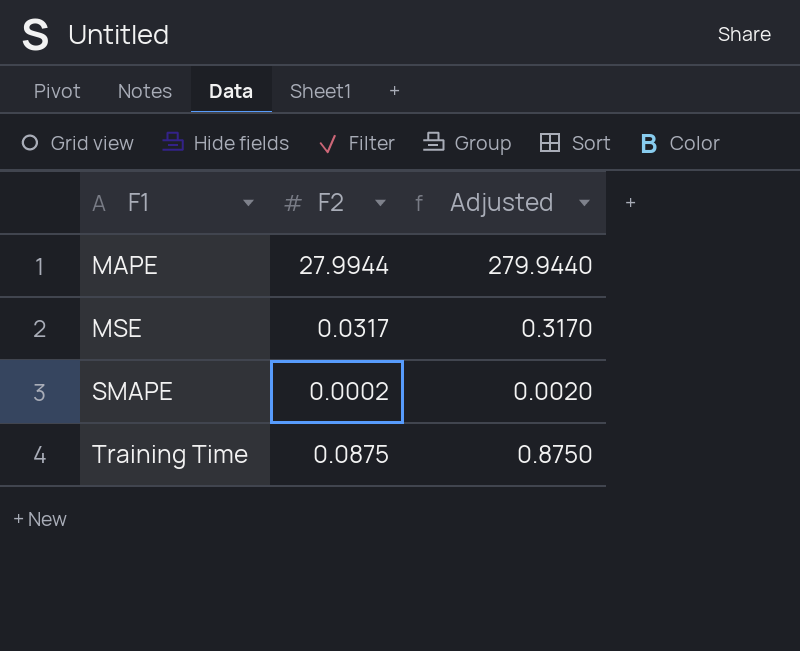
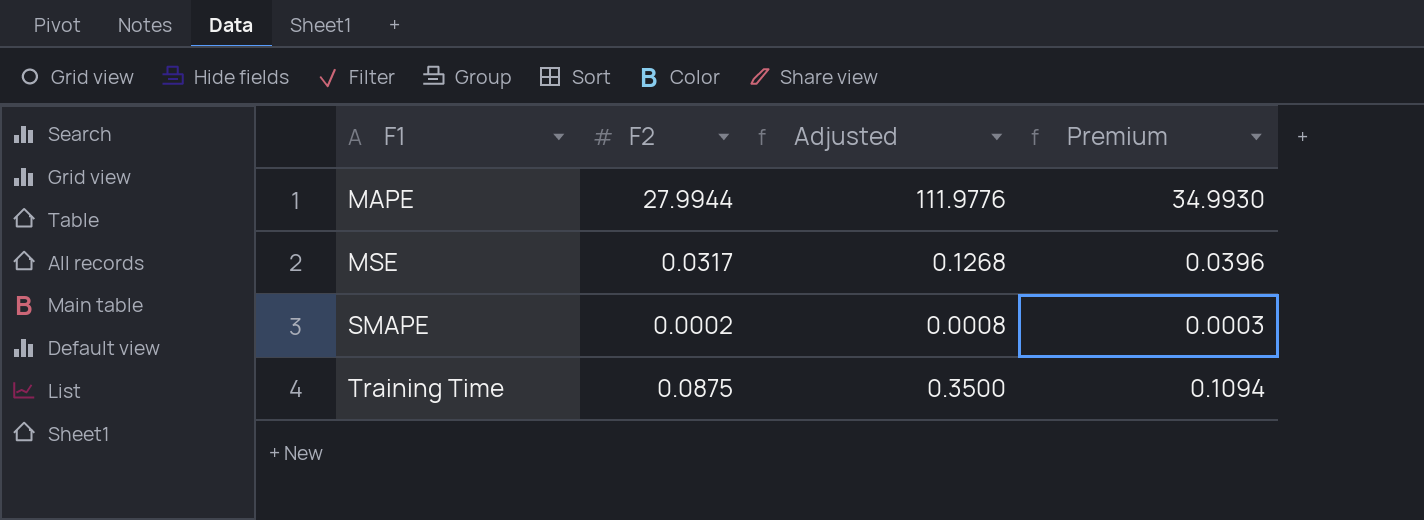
column Adjusted | formula: [F2] * 10 -> [F2] * 4
column Premium | formula: none -> [F2] * 1.25

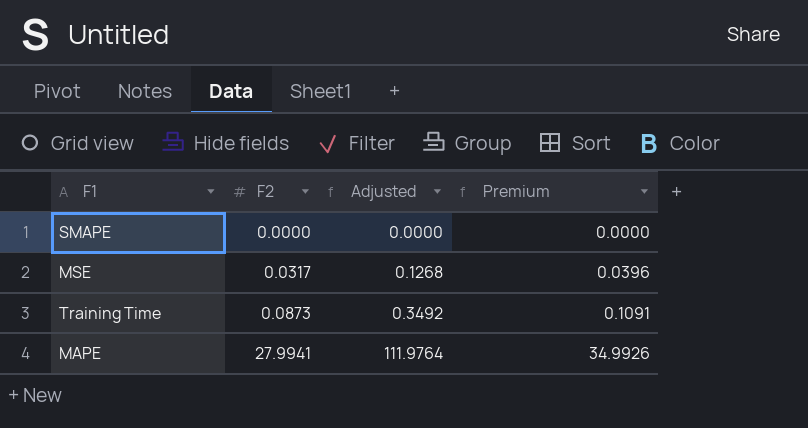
row order: F1 ascending -> F2 ascending
SMAPE | F2: 0.0002 -> 0.0000
SMAPE | Adjusted: 0.0008 -> 0.0000
SMAPE | Premium: 0.0003 -> 0.0000
Training Time | F2: 0.0875 -> 0.0873
Training Time | Adjusted: 0.3500 -> 0.3492
Training Time | Premium: 0.1094 -> 0.1091
MAPE | F2: 27.9944 -> 27.9941
MAPE | Adjusted: 111.9776 -> 111.9764
MAPE | Premium: 34.9930 -> 34.9926

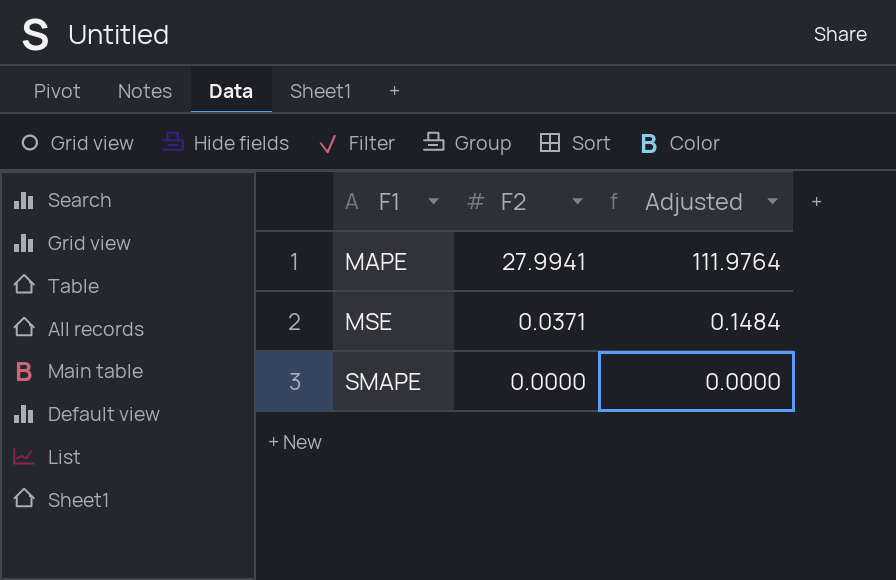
row order: F2 ascending -> F1 ascending
column Premium | formula: [F2] * 1.25 -> none
row Training Time: 0.0873 | 0.3492 | 0.1091 -> none
MSE | F2: 0.0317 -> 0.0371
MSE | Adjusted: 0.1268 -> 0.1484

